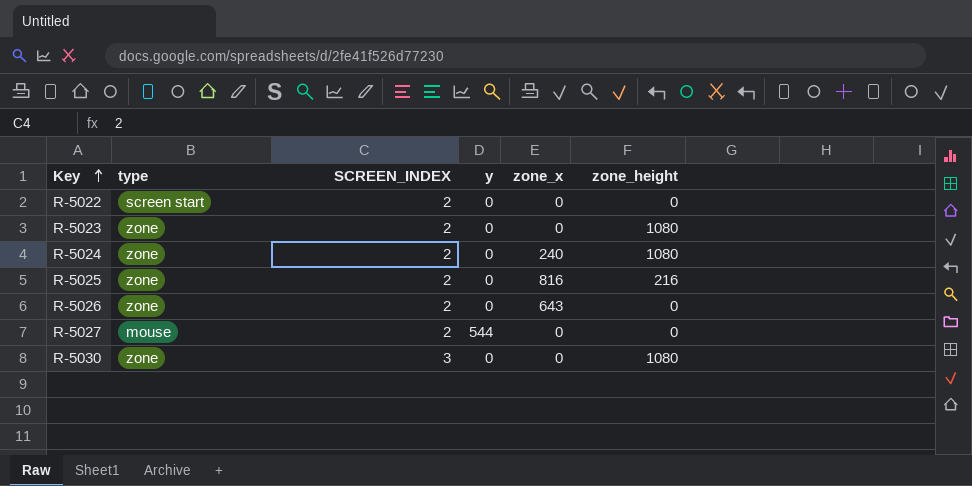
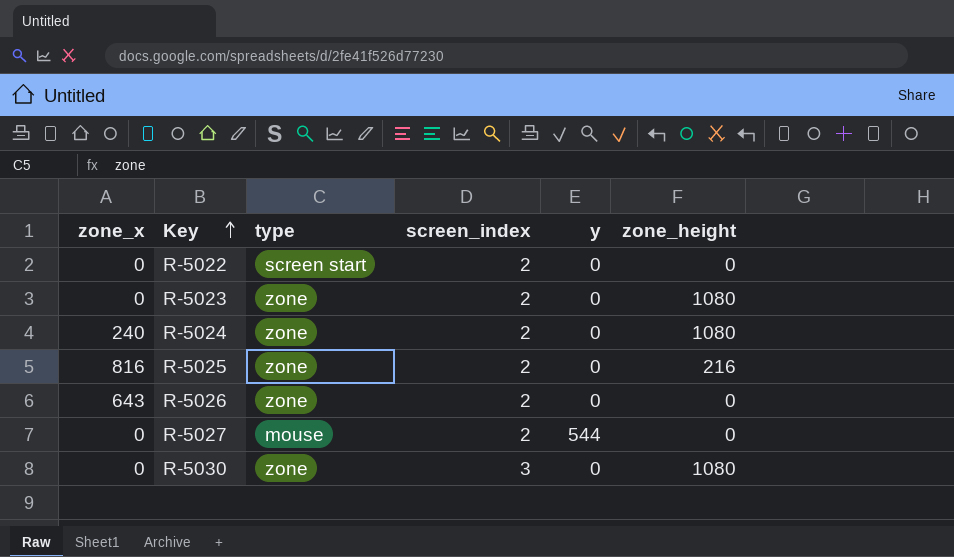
column zone_x | position: 5 -> 1
column name: SCREEN_INDEX -> screen_index

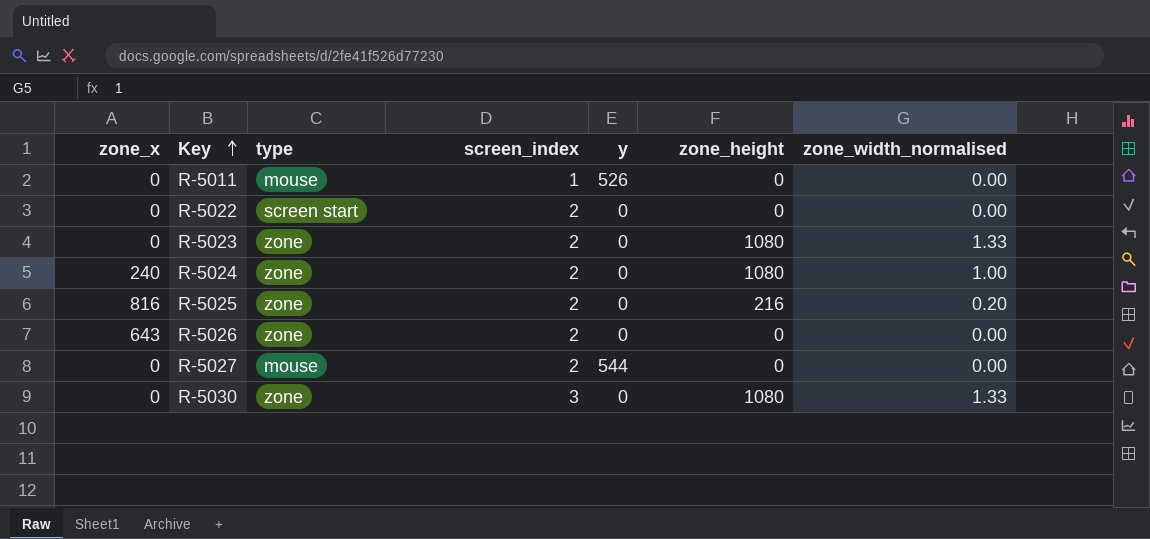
column zone_width_normalised | position: none -> 7
row R-5011: none -> 0 | mouse | 1 | 526 | 0 | 0.00

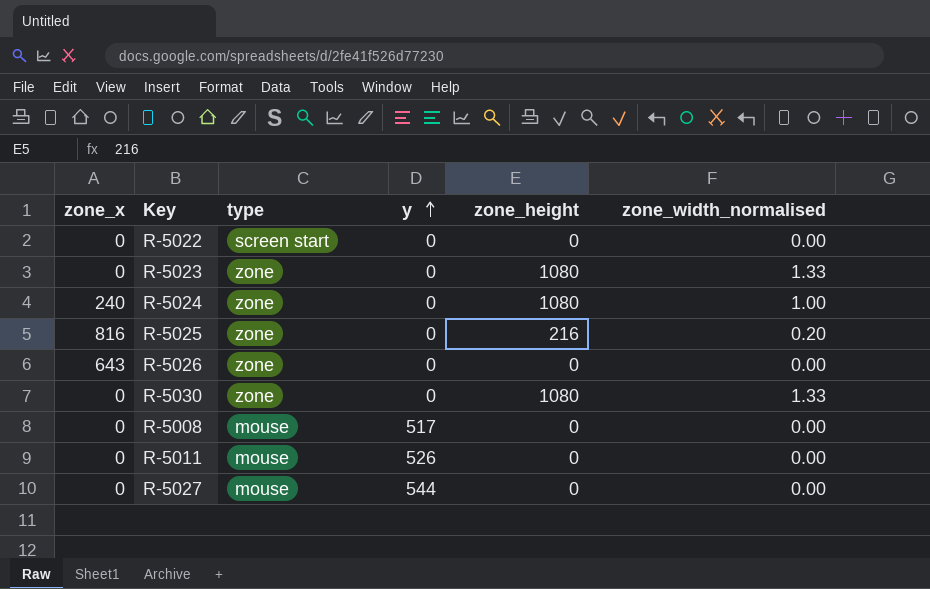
row order: Key ascending -> y ascending
column screen_index | position: 4 -> none
row R-5008: none -> 0 | mouse | 517 | 0 | 0.00

